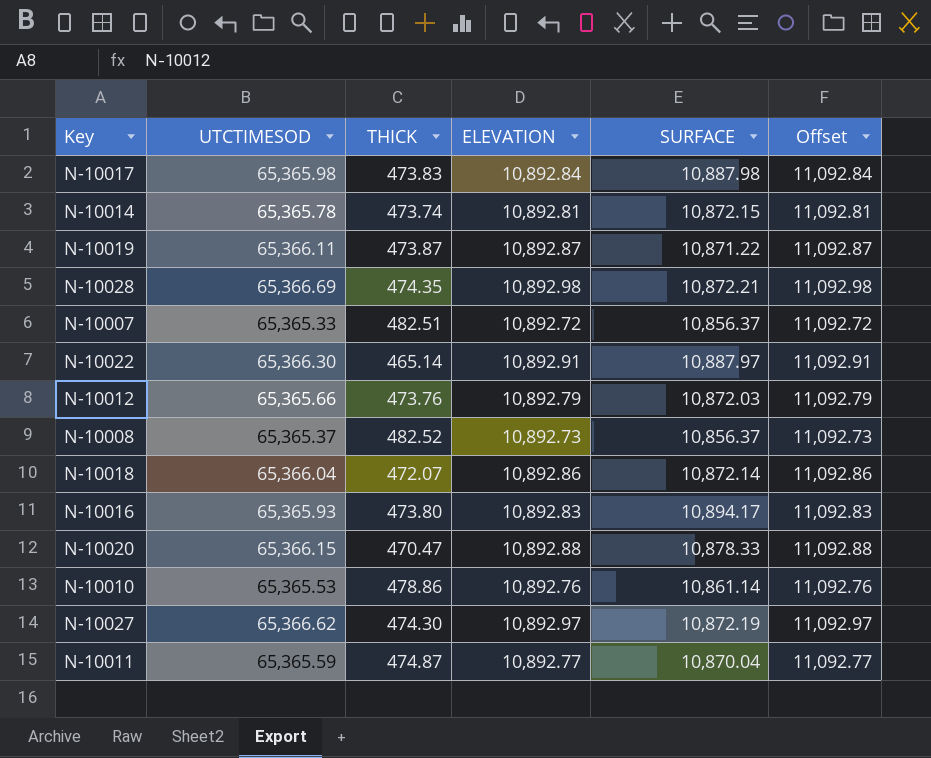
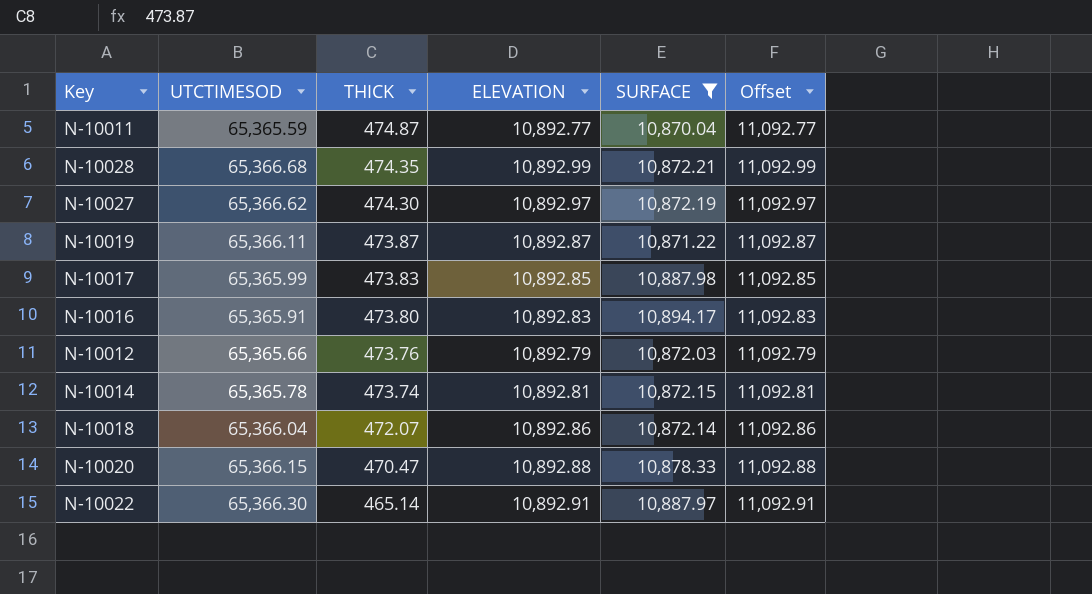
filter: none -> SURFACE >= 10,870.04
row order: none -> THICK descending
N-10028 | UTCTIMESOD: 65,366.69 -> 65,366.68
N-10028 | ELEVATION: 10,892.98 -> 10,892.99
N-10028 | Offset: 11,092.98 -> 11,092.99
N-10017 | UTCTIMESOD: 65,365.98 -> 65,365.99
N-10017 | ELEVATION: 10,892.84 -> 10,892.85
N-10017 | Offset: 11,092.84 -> 11,092.85
N-10016 | UTCTIMESOD: 65,365.93 -> 65,365.91

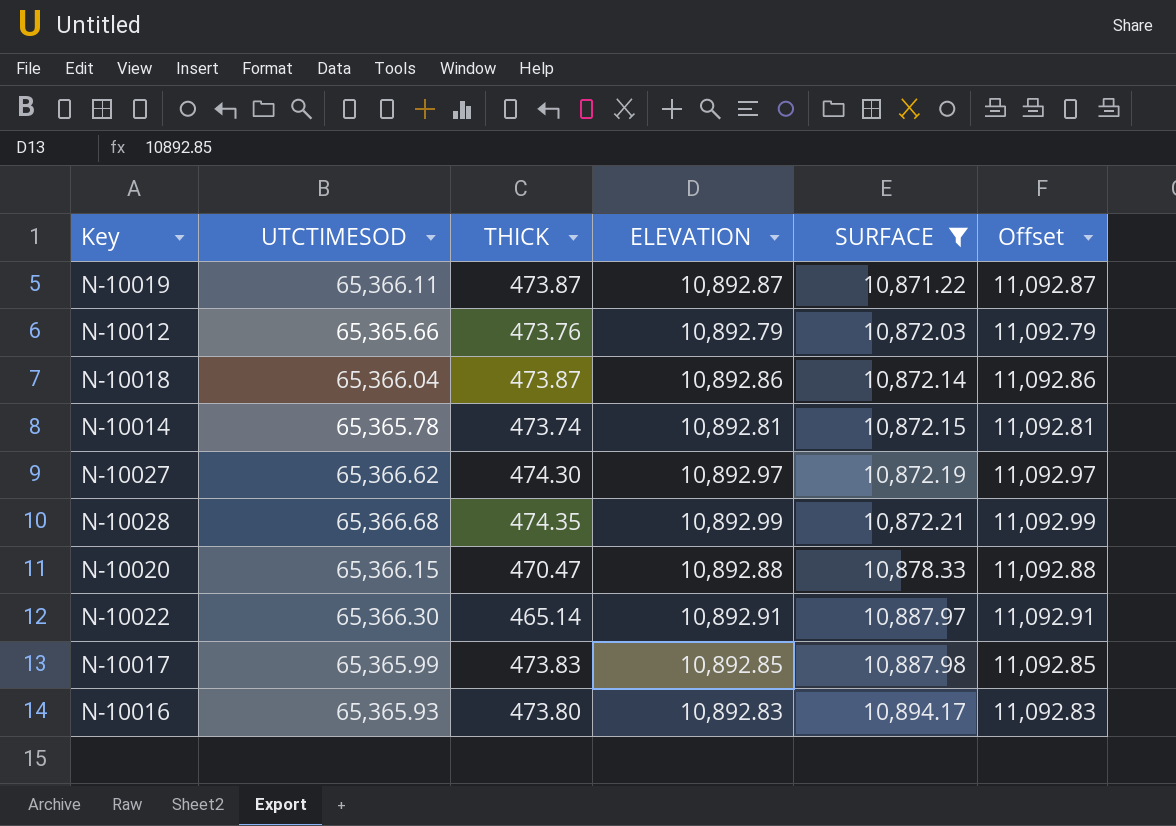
row order: THICK descending -> SURFACE ascending
row N-10011: 65,365.59 | 474.87 | 10,892.77 | 10,870.04 | 11,092.77 -> none
N-10018 | THICK: 472.07 -> 473.87
N-10016 | UTCTIMESOD: 65,365.91 -> 65,365.93

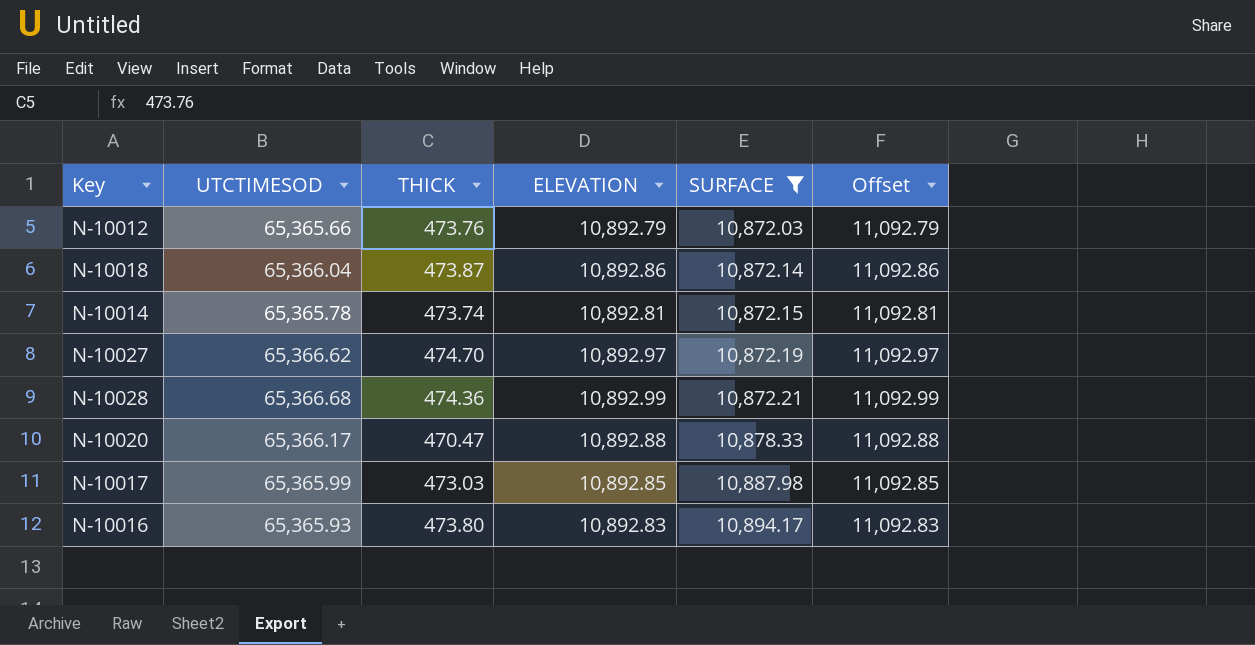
row N-10019: 65,366.11 | 473.87 | 10,892.87 | 10,871.22 | 11,092.87 -> none
row N-10022: 65,366.30 | 465.14 | 10,892.91 | 10,887.97 | 11,092.91 -> none
N-10027 | THICK: 474.30 -> 474.70
N-10028 | THICK: 474.35 -> 474.36
N-10020 | UTCTIMESOD: 65,366.15 -> 65,366.17
N-10017 | THICK: 473.83 -> 473.03

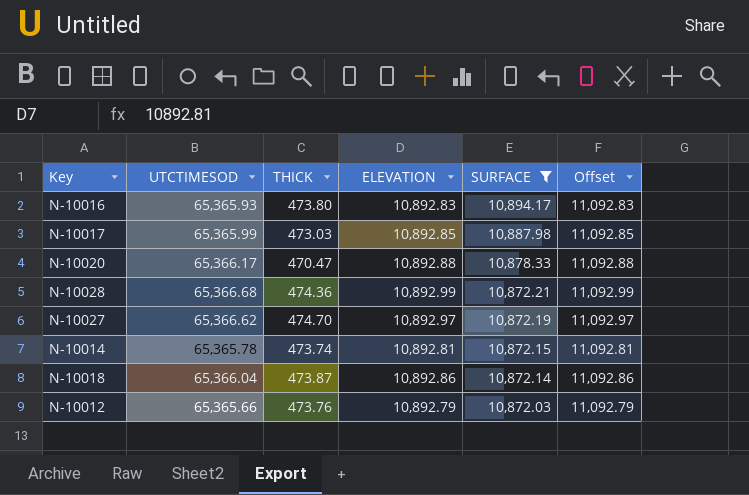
row order: SURFACE ascending -> SURFACE descending

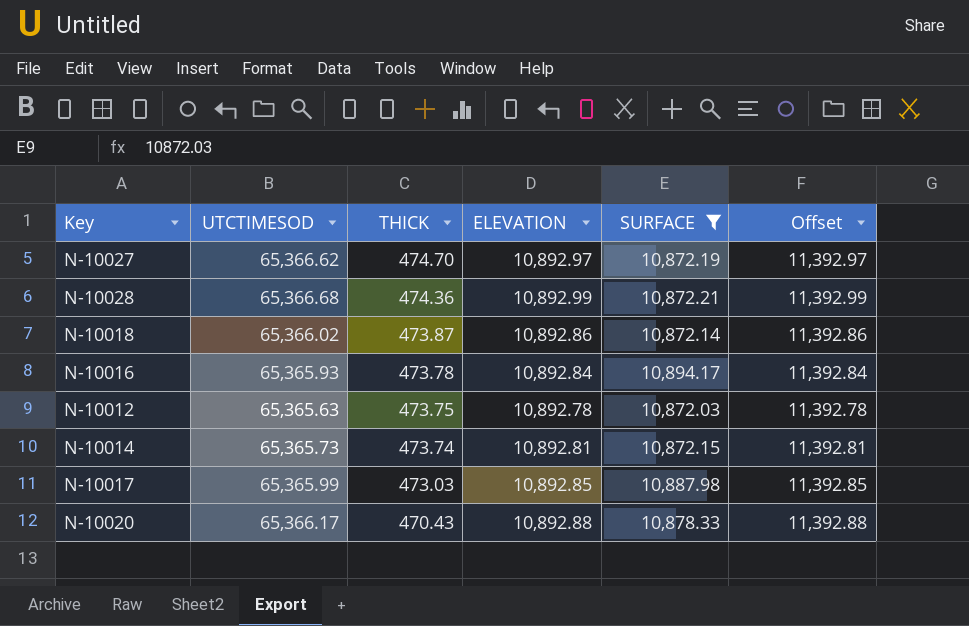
row order: SURFACE descending -> THICK descending
column Offset | formula: [ELEVATION] + 200 -> [ELEVATION] + 500
N-10018 | UTCTIMESOD: 65,366.04 -> 65,366.02
N-10016 | THICK: 473.80 -> 473.78
N-10016 | ELEVATION: 10,892.83 -> 10,892.84
N-10012 | UTCTIMESOD: 65,365.66 -> 65,365.63
N-10012 | THICK: 473.76 -> 473.75
N-10012 | ELEVATION: 10,892.79 -> 10,892.78
N-10014 | UTCTIMESOD: 65,365.78 -> 65,365.73
N-10020 | THICK: 470.47 -> 470.43

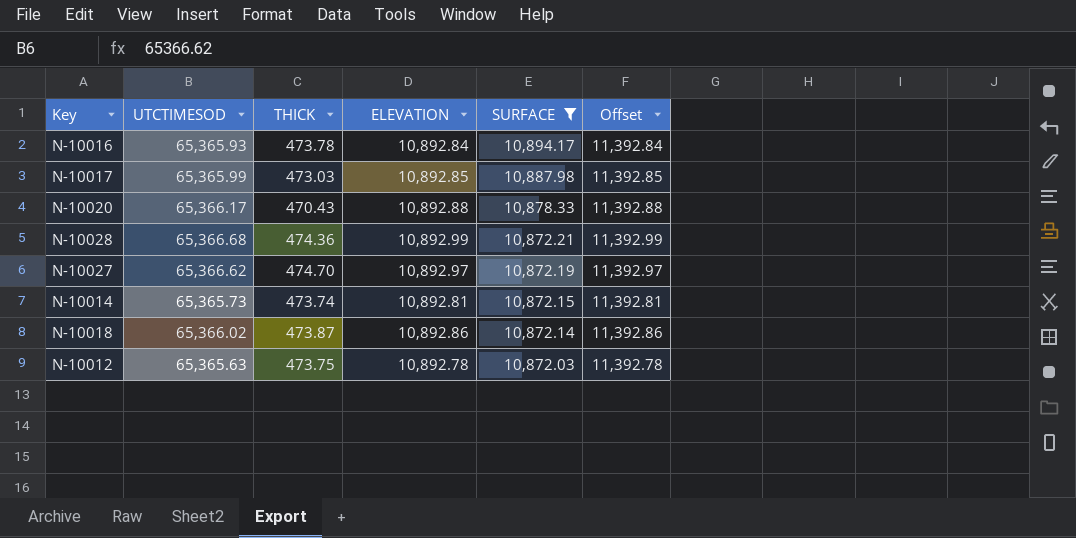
row order: THICK descending -> SURFACE descending

